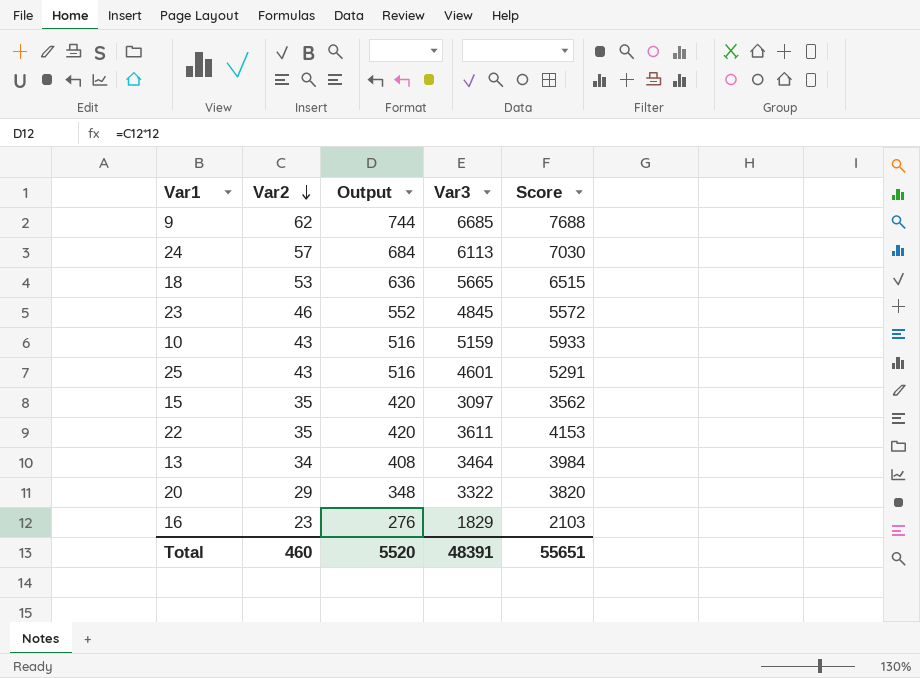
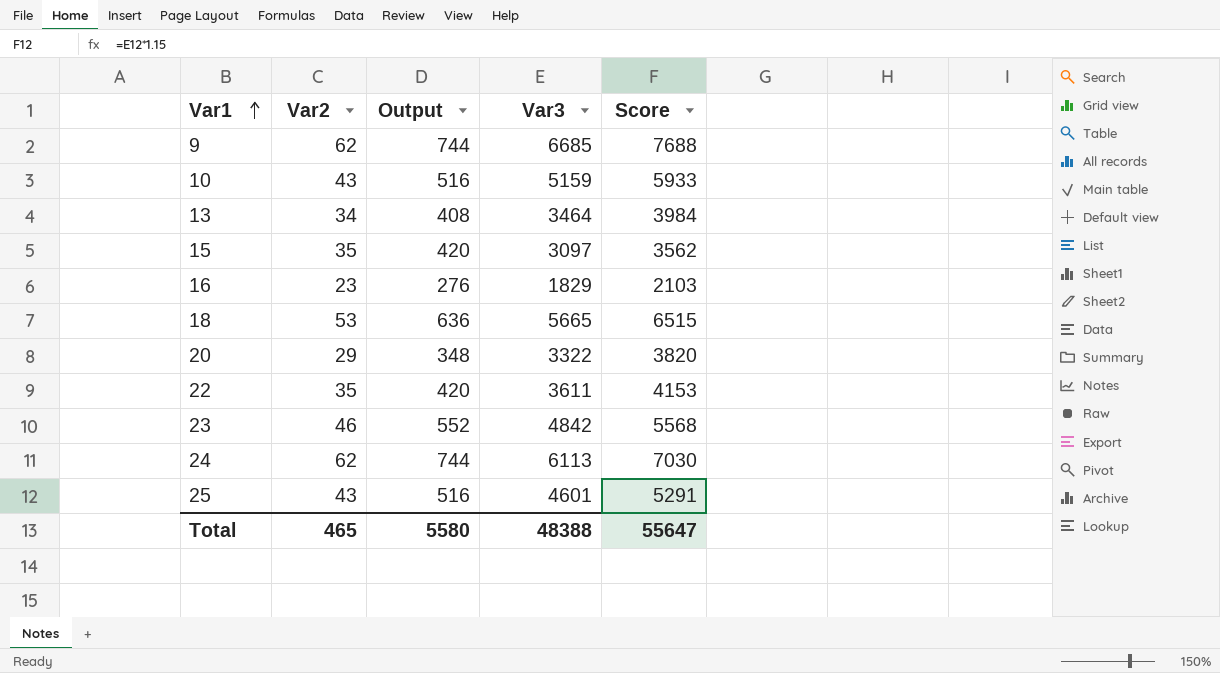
row order: Var2 descending -> Var1 ascending
23 | Var3: 4845 -> 4842
23 | Score: 5572 -> 5568
24 | Var2: 57 -> 62
24 | Output: 684 -> 744
Total | Var2: 460 -> 465
Total | Output: 5520 -> 5580
Total | Var3: 48391 -> 48388
Total | Score: 55651 -> 55647

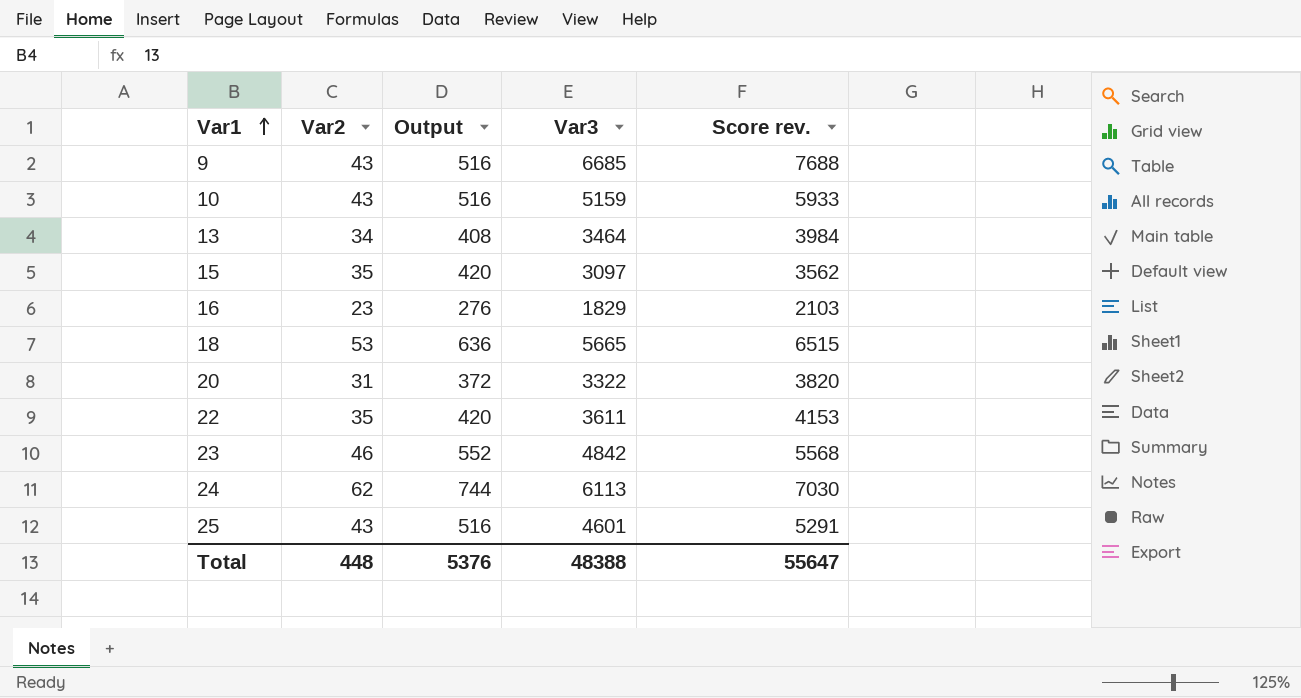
column name: Score -> Score rev.
9 | Var2: 62 -> 43
9 | Output: 744 -> 516
20 | Var2: 29 -> 31
20 | Output: 348 -> 372
Total | Var2: 465 -> 448
Total | Output: 5580 -> 5376

